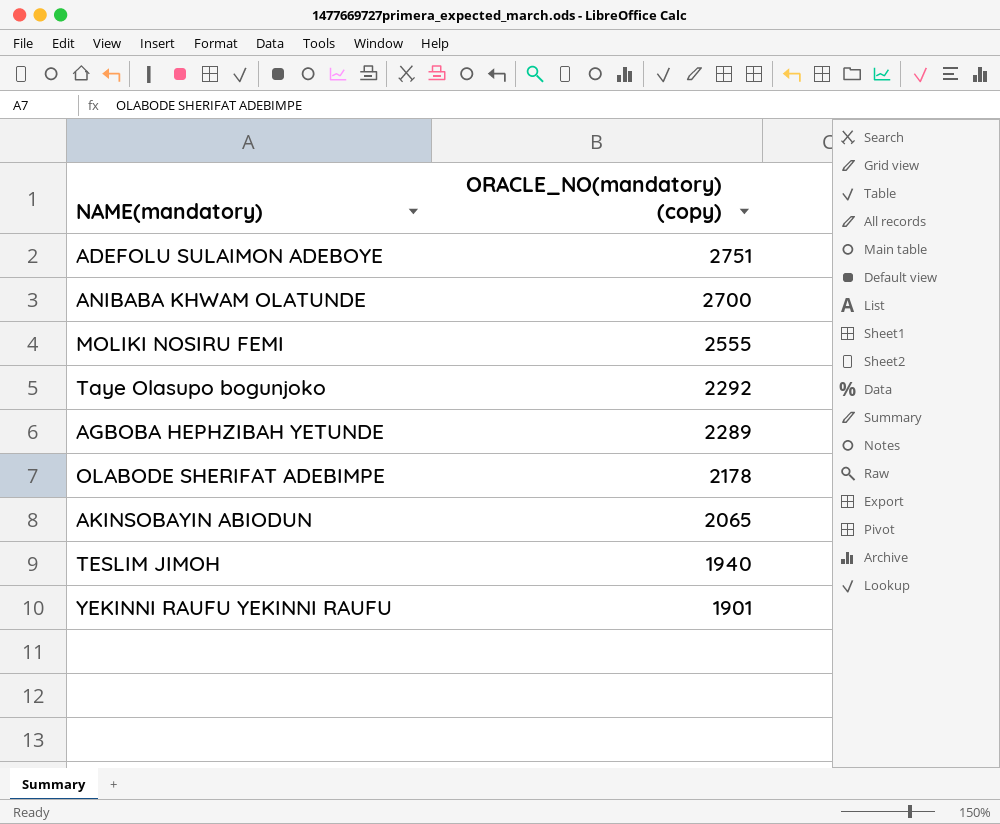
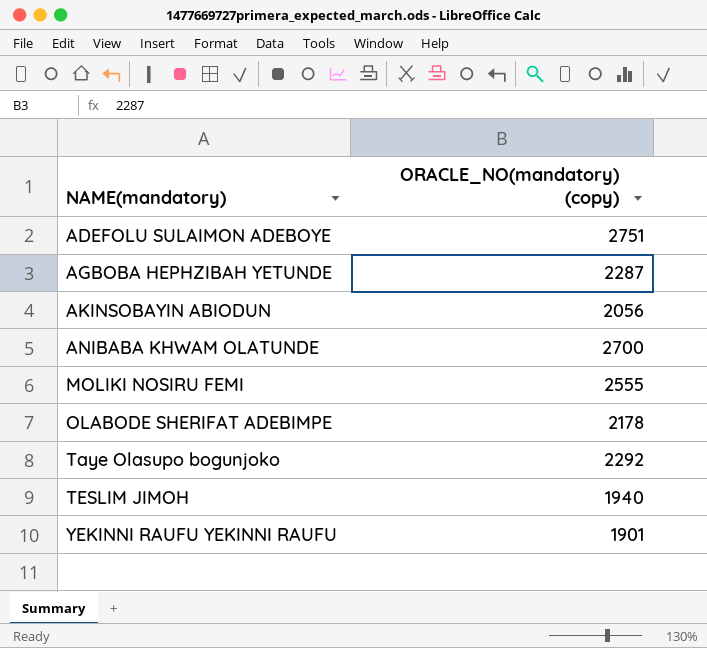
row order: ORACLE_NO(mandatory) (copy) descending -> NAME(mandatory) ascending
AGBOBA HEPHZIBAH YETUNDE | ORACLE_NO(mandatory) (copy): 2289 -> 2287
AKINSOBAYIN ABIODUN | ORACLE_NO(mandatory) (copy): 2065 -> 2056

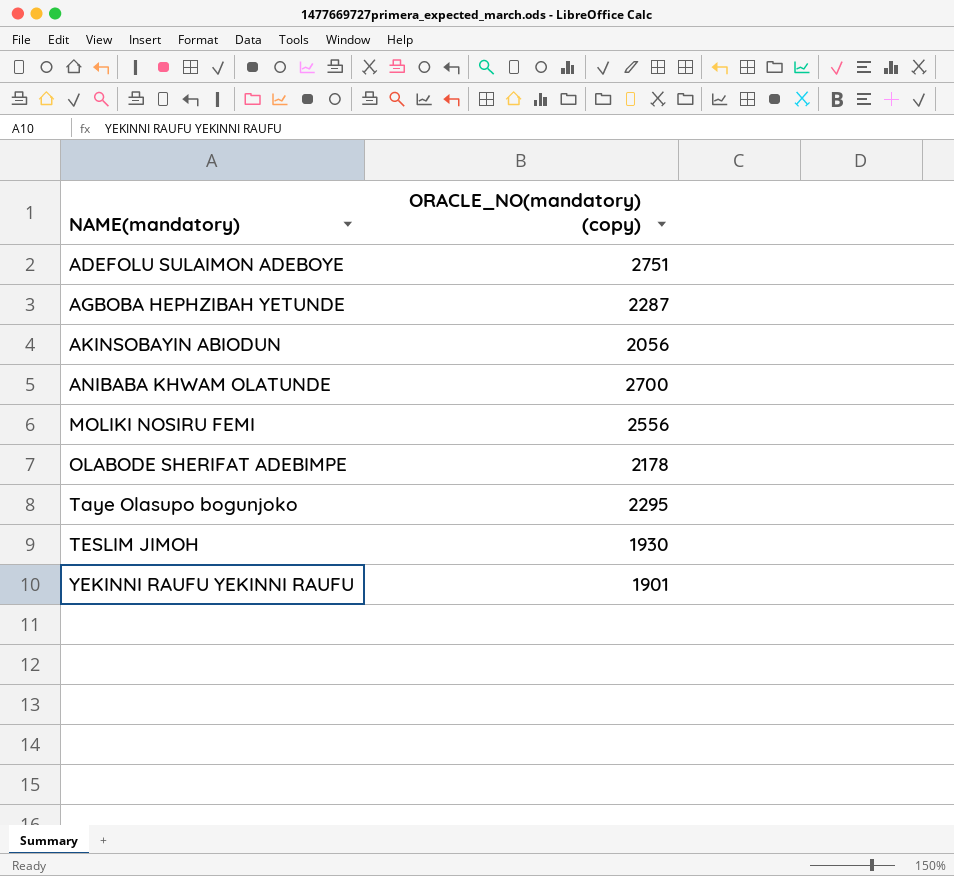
MOLIKI NOSIRU FEMI | ORACLE_NO(mandatory) (copy): 2555 -> 2556
Taye Olasupo bogunjoko | ORACLE_NO(mandatory) (copy): 2292 -> 2295
TESLIM JIMOH | ORACLE_NO(mandatory) (copy): 1940 -> 1930

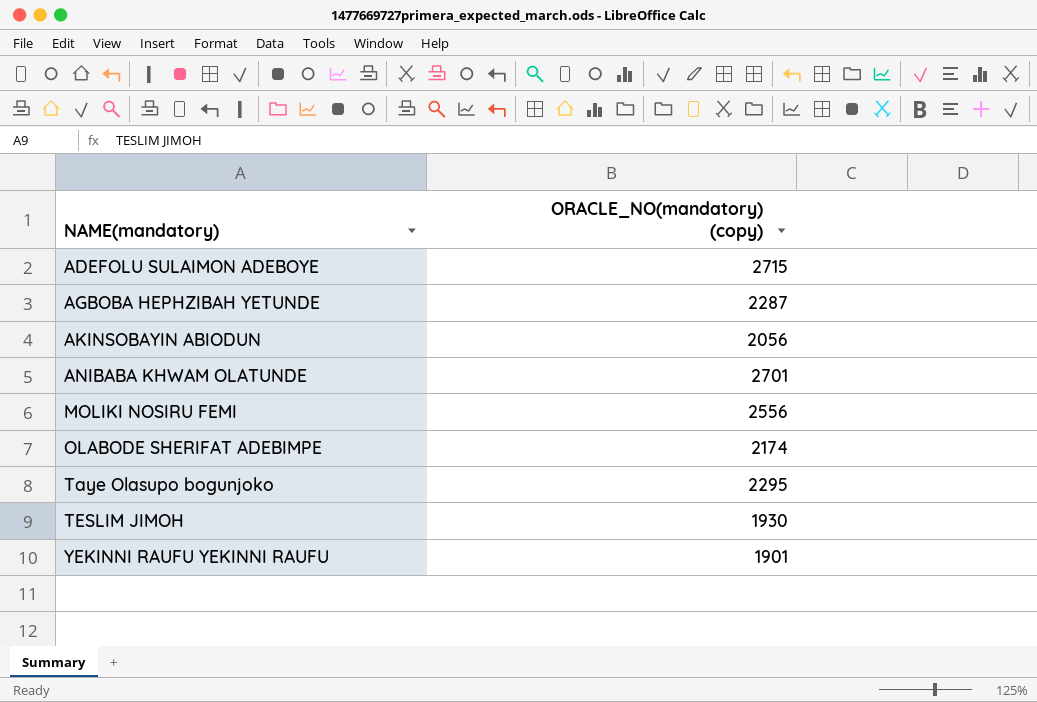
ADEFOLU SULAIMON ADEBOYE | ORACLE_NO(mandatory) (copy): 2751 -> 2715
ANIBABA KHWAM OLATUNDE | ORACLE_NO(mandatory) (copy): 2700 -> 2701
OLABODE SHERIFAT ADEBIMPE | ORACLE_NO(mandatory) (copy): 2178 -> 2174

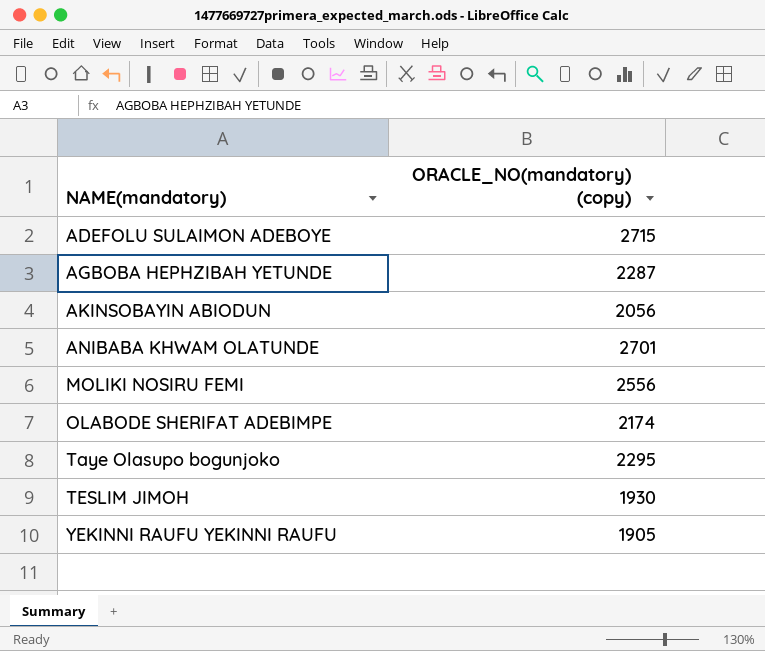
YEKINNI RAUFU YEKINNI RAUFU | ORACLE_NO(mandatory) (copy): 1901 -> 1905

